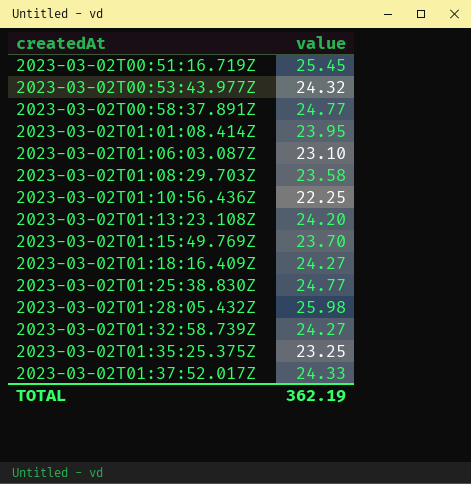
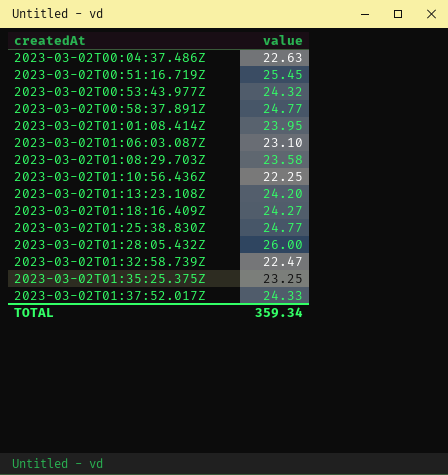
row 2023-03-02T01:15:49.769Z: 23.70 -> none
row 2023-03-02T00:04:37.486Z: none -> 22.63
2023-03-02T01:28:05.432Z | value: 25.98 -> 26.00
2023-03-02T01:32:58.739Z | value: 24.27 -> 22.47
TOTAL | value: 362.19 -> 359.34

